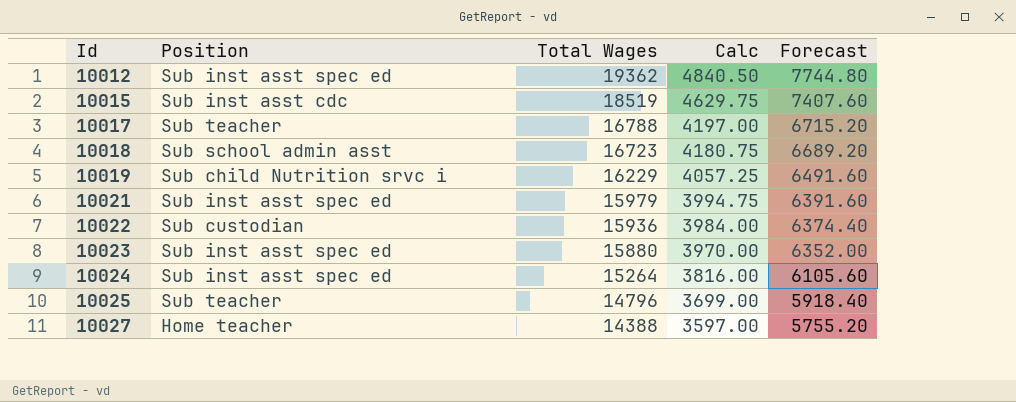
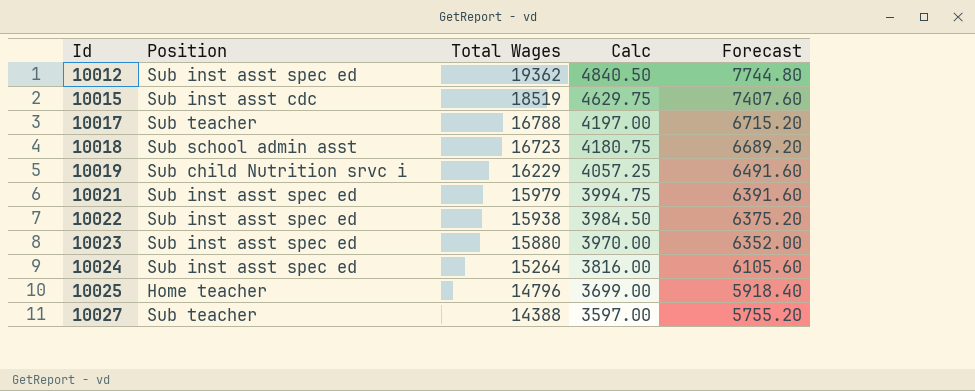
10022 | Position: Sub custodian -> Sub inst asst spec ed
10022 | Total Wages: 15936 -> 15938
10022 | Calc: 3984.00 -> 3984.50
10022 | Forecast: 6374.40 -> 6375.20
10025 | Position: Sub teacher -> Home teacher
10027 | Position: Home teacher -> Sub teacher

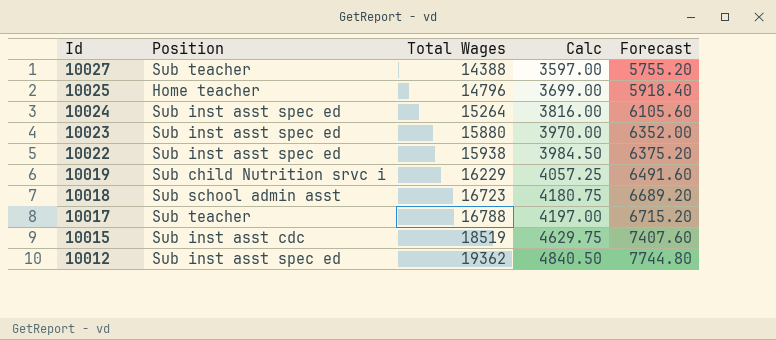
row order: Id ascending -> Id descending
row 10021: Sub inst asst spec ed | 15979 | 3994.75 | 6391.60 -> none

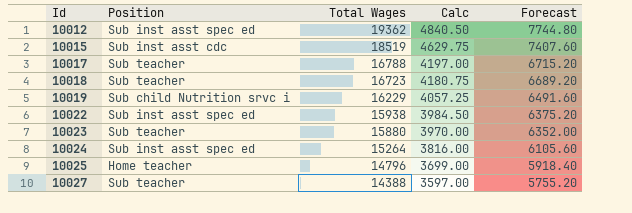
row order: Id descending -> Id ascending
10018 | Position: Sub school admin asst -> Sub teacher
10023 | Position: Sub inst asst spec ed -> Sub teacher

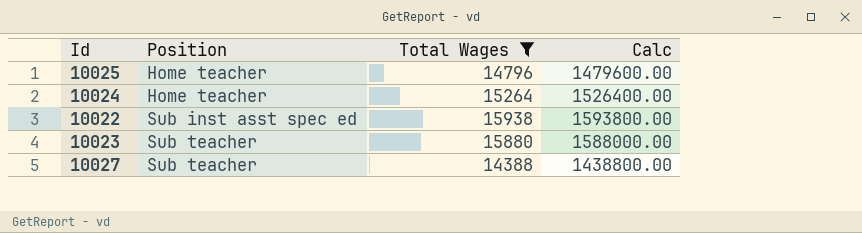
filter: none -> Total Wages <= 15938
row order: Id ascending -> Position ascending
column Forecast | formula: [Total Wages] * 0.4 -> none
column Calc | formula: [Total Wages] * 0.25 -> [Total Wages] * 100
10024 | Position: Sub inst asst spec ed -> Home teacher

